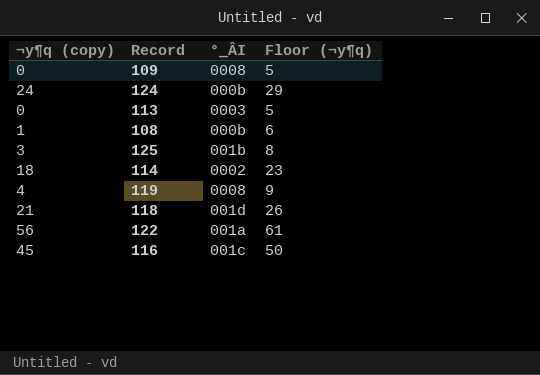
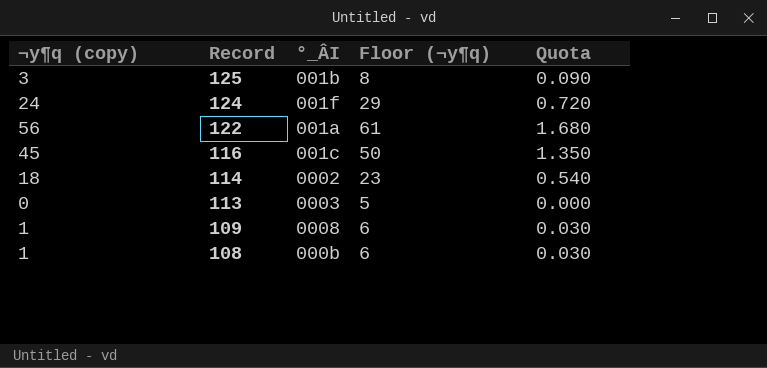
row order: none -> Record descending
column Quota | formula: none -> [¬y¶q (copy)] * 0.03
row 119: 4 | 0008 | 9 -> none
row 118: 21 | 001d | 26 -> none
124 | °_ÂI: 000b -> 001f
109 | ¬y¶q (copy): 0 -> 1
109 | Floor (¬y¶q): 5 -> 6

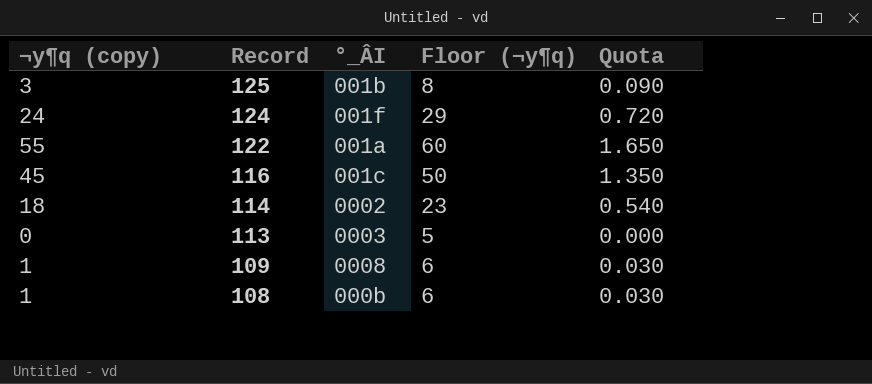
122 | ¬y¶q (copy): 56 -> 55
122 | Floor (¬y¶q): 61 -> 60
122 | Quota: 1.680 -> 1.650

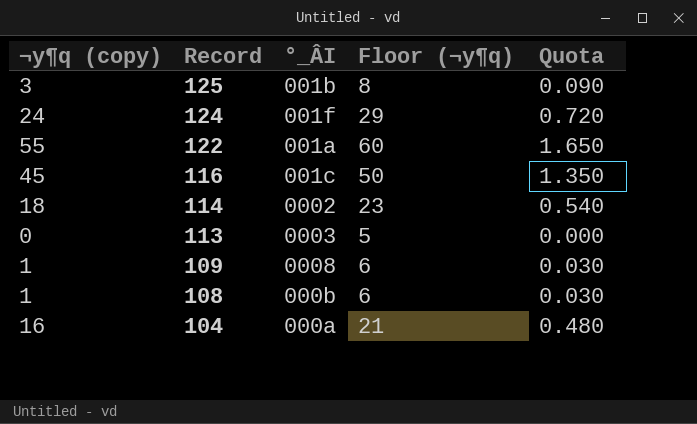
row 104: none -> 16 | 000a | 21 | 0.480

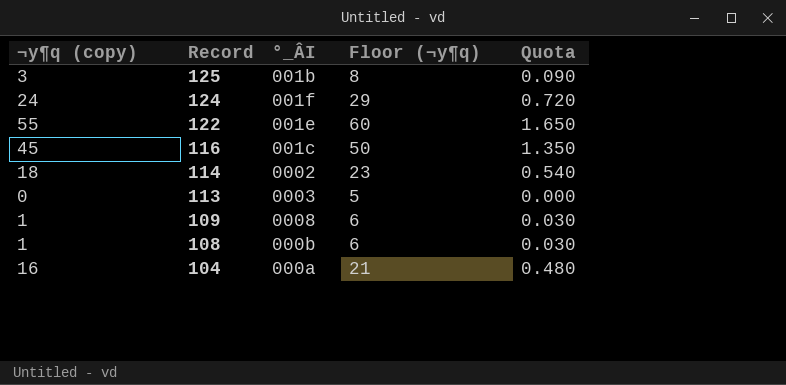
122 | °_ÂI: 001a -> 001e

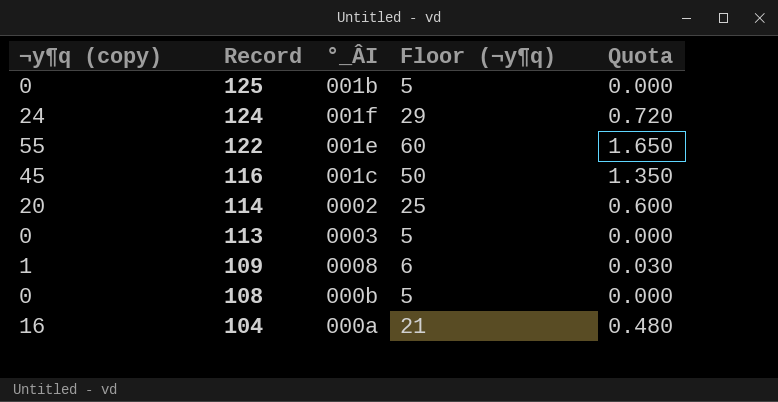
125 | ¬y¶q (copy): 3 -> 0
125 | Floor (¬y¶q): 8 -> 5
125 | Quota: 0.090 -> 0.000
114 | ¬y¶q (copy): 18 -> 20
114 | Floor (¬y¶q): 23 -> 25
114 | Quota: 0.540 -> 0.600
108 | ¬y¶q (copy): 1 -> 0
108 | Floor (¬y¶q): 6 -> 5
108 | Quota: 0.030 -> 0.000

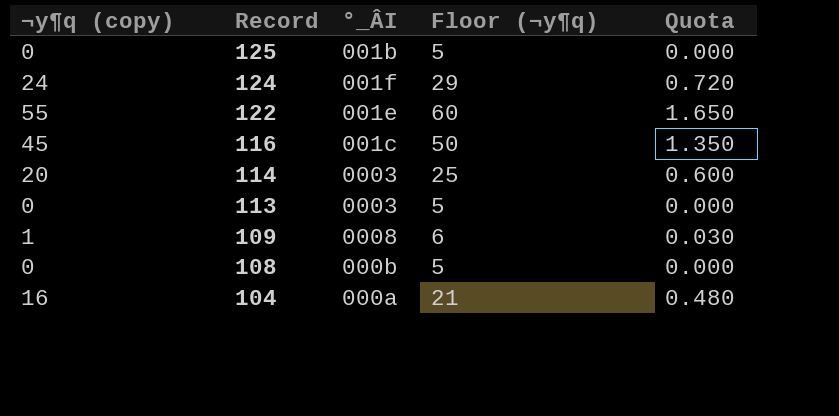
114 | °_ÂI: 0002 -> 0003

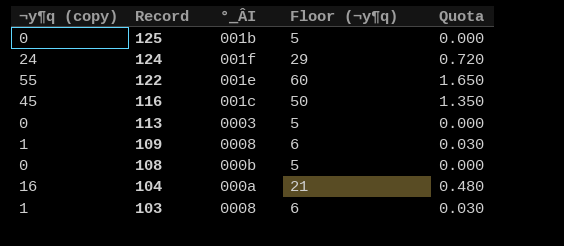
row 114: 20 | 0003 | 25 | 0.600 -> none
row 103: none -> 1 | 0008 | 6 | 0.030

